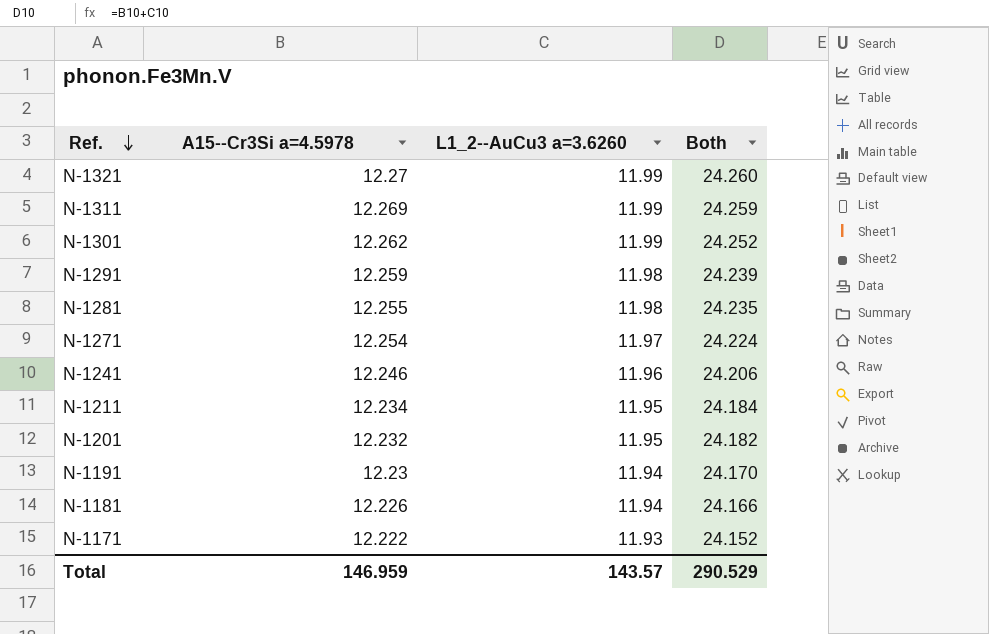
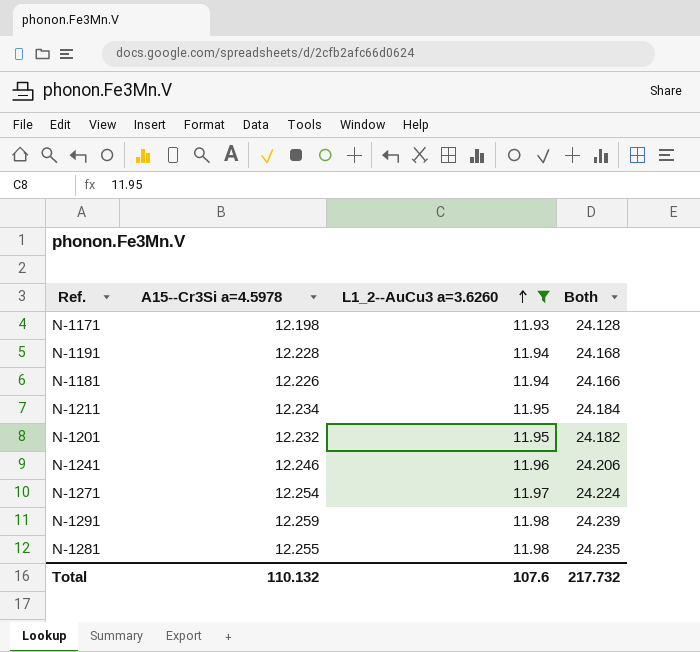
filter: none -> L1_2--AuCu3 a=3.6260 != 11.99
row order: Ref. descending -> L1_2--AuCu3 a=3.6260 ascending
N-1171 | A15--Cr3Si a=4.5978: 12.222 -> 12.198
N-1171 | Both: 24.152 -> 24.128
N-1191 | A15--Cr3Si a=4.5978: 12.23 -> 12.228
N-1191 | Both: 24.170 -> 24.168
Total | A15--Cr3Si a=4.5978: 146.959 -> 110.132
Total | L1_2--AuCu3 a=3.6260: 143.57 -> 107.6
Total | Both: 290.529 -> 217.732

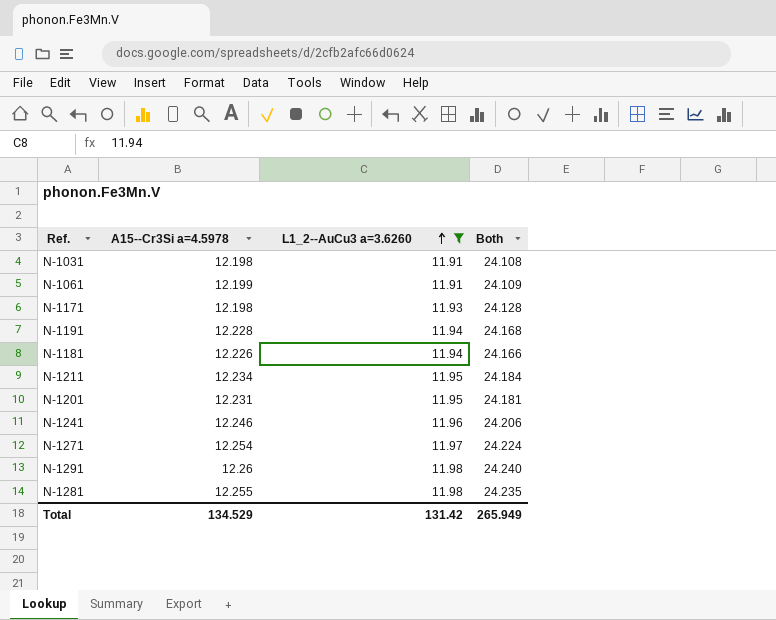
row N-1031: none -> 12.198 | 11.91 | 24.108
row N-1061: none -> 12.199 | 11.91 | 24.109
N-1201 | A15--Cr3Si a=4.5978: 12.232 -> 12.231
N-1201 | Both: 24.182 -> 24.181
N-1291 | A15--Cr3Si a=4.5978: 12.259 -> 12.26
N-1291 | Both: 24.239 -> 24.240
Total | A15--Cr3Si a=4.5978: 110.132 -> 134.529
Total | L1_2--AuCu3 a=3.6260: 107.6 -> 131.42
Total | Both: 217.732 -> 265.949

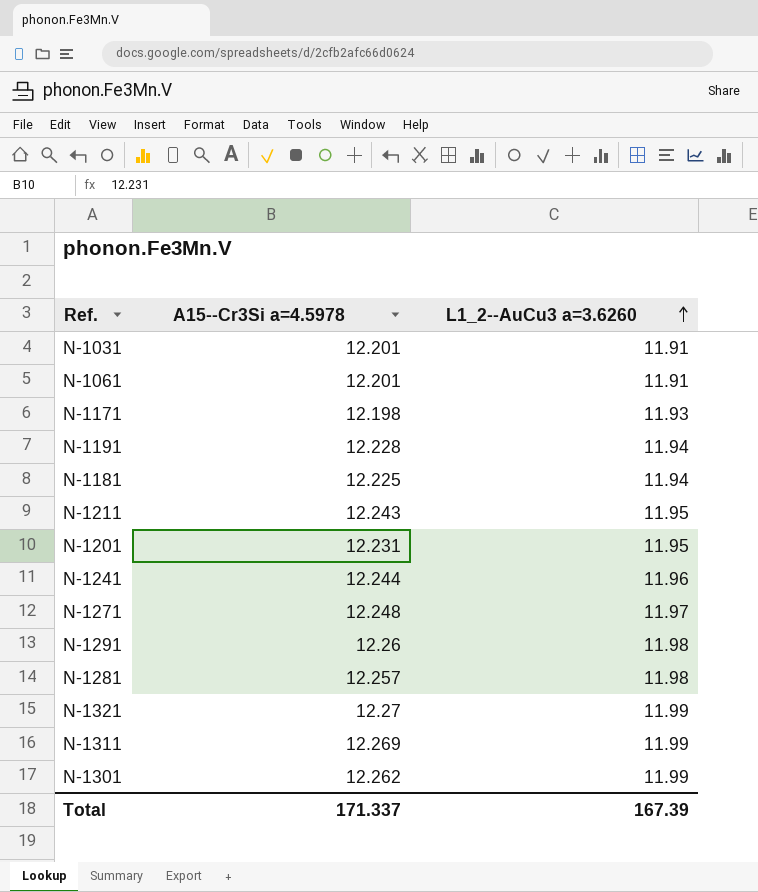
filter: L1_2--AuCu3 a=3.6260 != 11.99 -> none
column Both | formula: [A15--Cr3Si a=4.5978] + [L1_2--AuCu3 a=3.6260] -> none
N-1031 | A15--Cr3Si a=4.5978: 12.198 -> 12.201
N-1061 | A15--Cr3Si a=4.5978: 12.199 -> 12.201
N-1181 | A15--Cr3Si a=4.5978: 12.226 -> 12.225
N-1211 | A15--Cr3Si a=4.5978: 12.234 -> 12.243
N-1241 | A15--Cr3Si a=4.5978: 12.246 -> 12.244
N-1271 | A15--Cr3Si a=4.5978: 12.254 -> 12.248
N-1281 | A15--Cr3Si a=4.5978: 12.255 -> 12.257
Total | A15--Cr3Si a=4.5978: 134.529 -> 171.337
Total | L1_2--AuCu3 a=3.6260: 131.42 -> 167.39

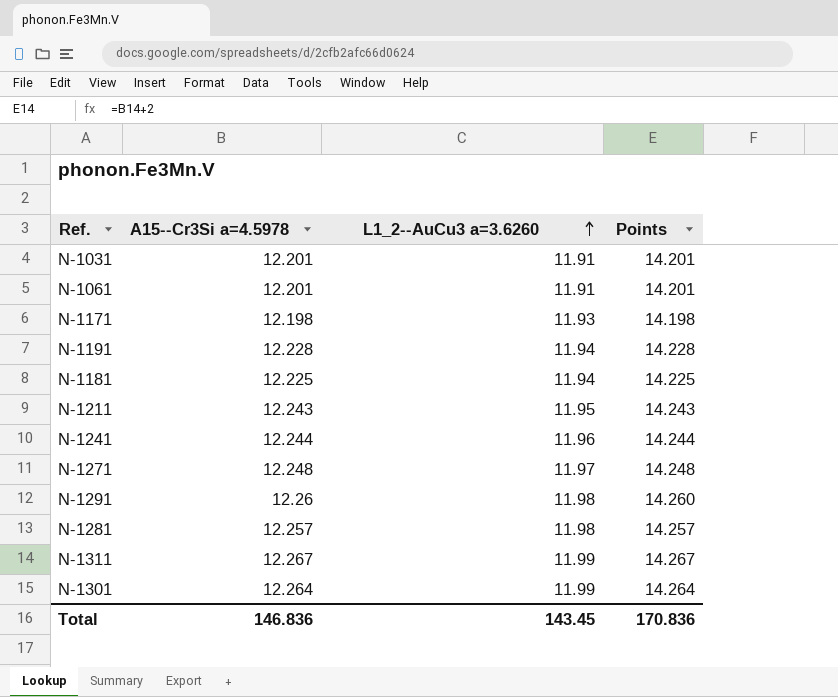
column Points | formula: none -> [A15--Cr3Si a=4.5978] + 2
row N-1201: 12.231 | 11.95 -> none
row N-1321: 12.27 | 11.99 -> none
N-1311 | A15--Cr3Si a=4.5978: 12.269 -> 12.267
N-1301 | A15--Cr3Si a=4.5978: 12.262 -> 12.264
Total | A15--Cr3Si a=4.5978: 171.337 -> 146.836
Total | L1_2--AuCu3 a=3.6260: 167.39 -> 143.45

